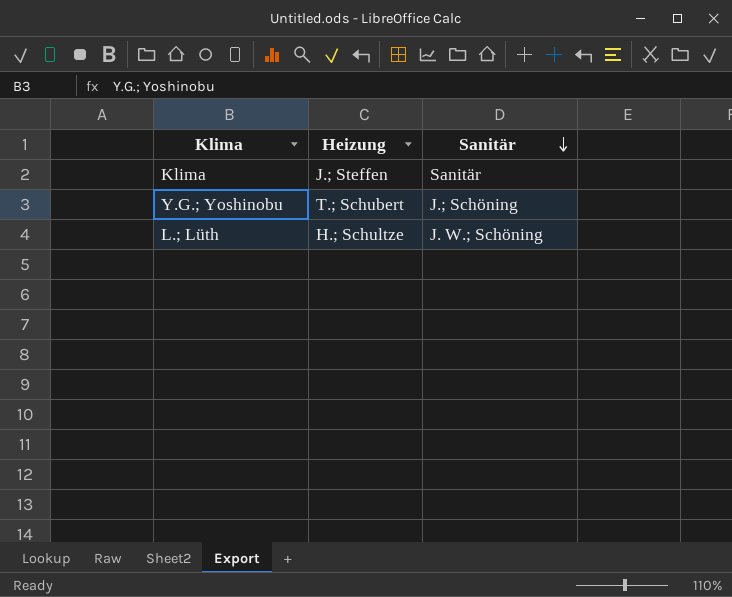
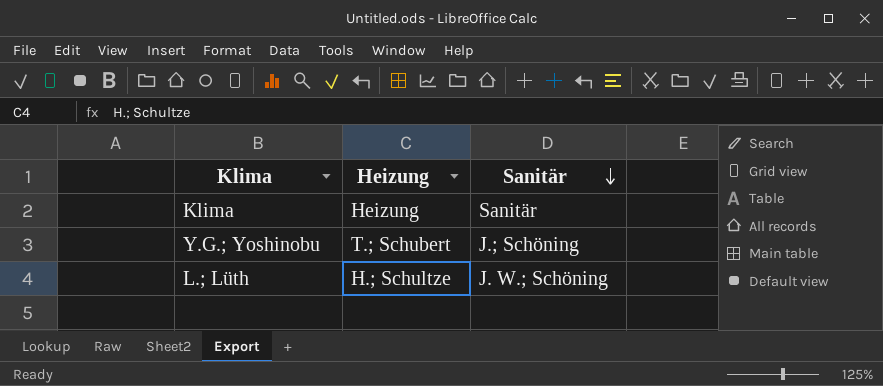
Klima | Heizung: J.; Steffen -> Heizung

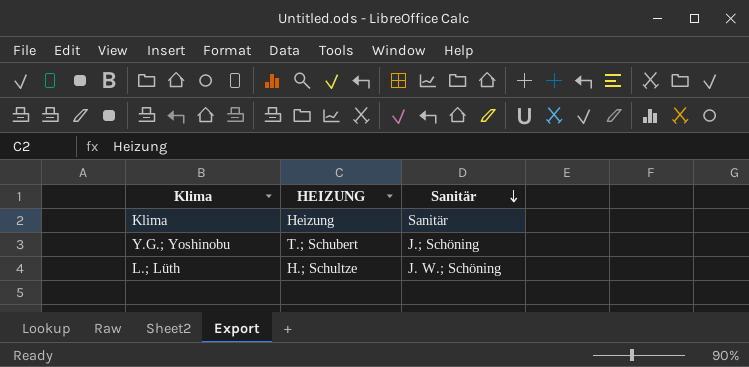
column name: Heizung -> HEIZUNG

